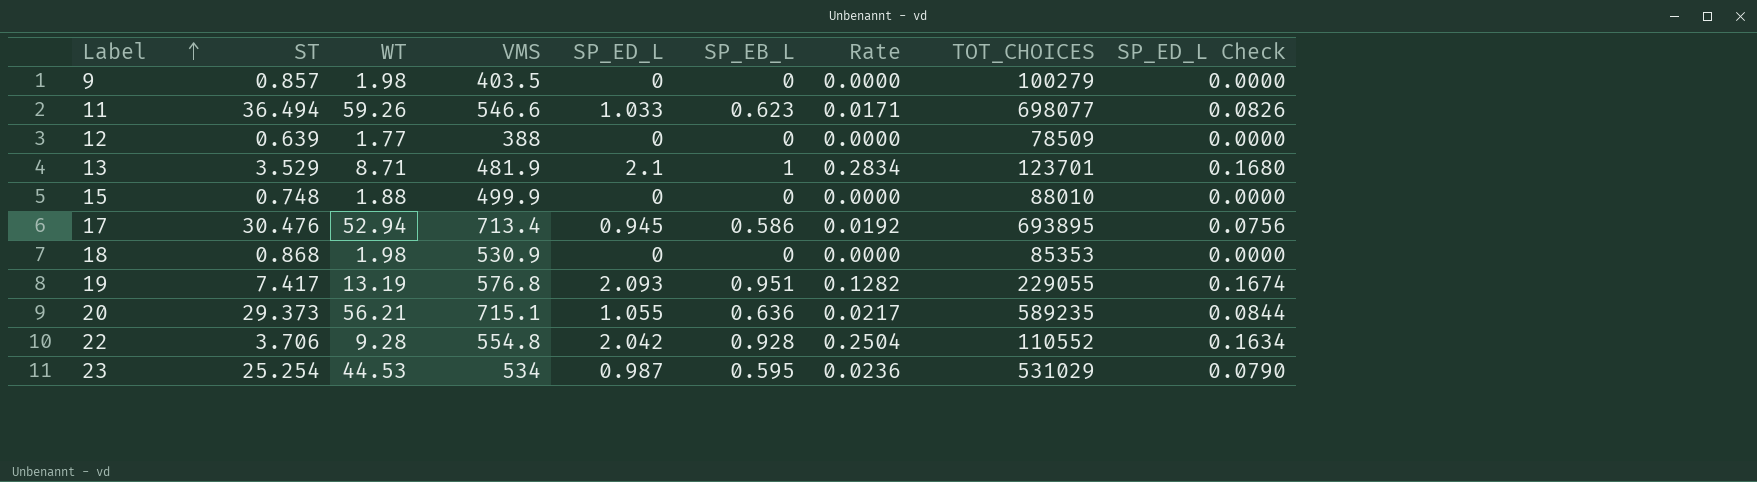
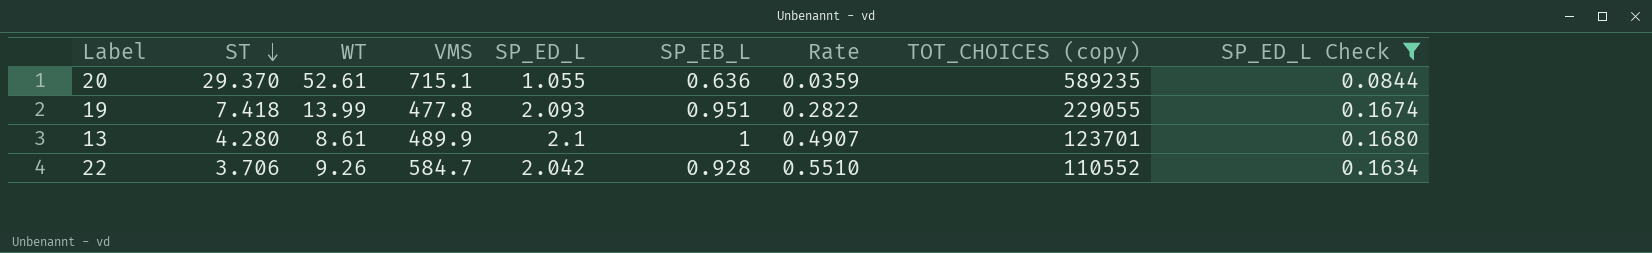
filter: none -> SP_ED_L Check >= 0.0844
row order: Label ascending -> ST descending
column Rate | formula: [SP_EB_L] / [ST] -> [SP_ED_L] / [ST]
column name: TOT_CHOICES -> TOT_CHOICES (copy)
20 | ST: 29.373 -> 29.370
20 | WT: 56.21 -> 52.61
19 | ST: 7.417 -> 7.418
19 | WT: 13.19 -> 13.99
19 | VMS: 576.8 -> 477.8
13 | ST: 3.529 -> 4.280
13 | WT: 8.71 -> 8.61
13 | VMS: 481.9 -> 489.9
22 | WT: 9.28 -> 9.26
22 | VMS: 554.8 -> 584.7

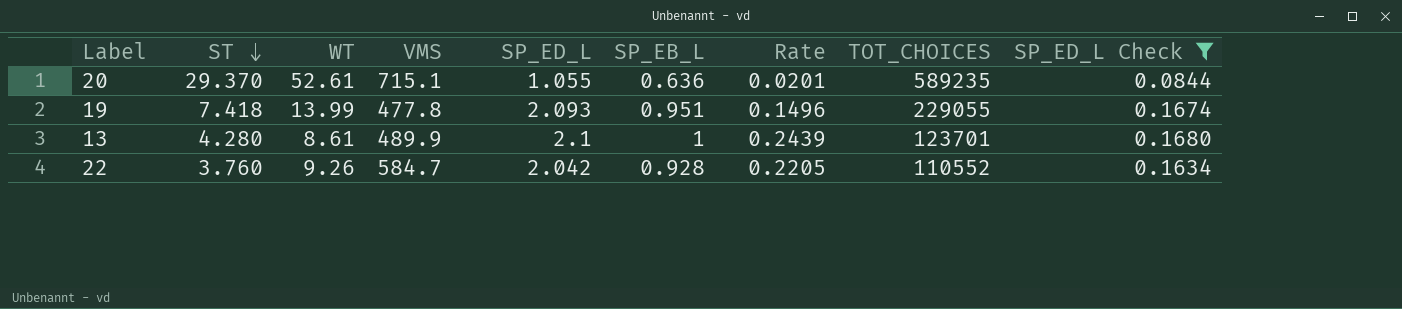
column Rate | formula: [SP_ED_L] / [ST] -> [SP_ED_L] / [WT]
column name: TOT_CHOICES (copy) -> TOT_CHOICES
22 | ST: 3.706 -> 3.760

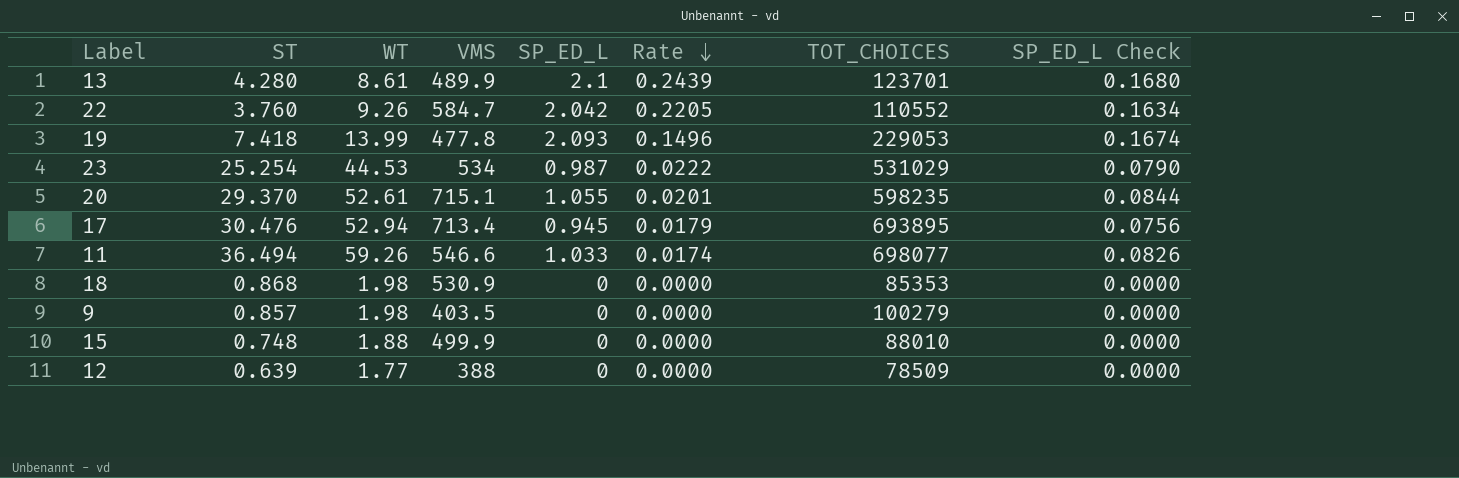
filter: SP_ED_L Check >= 0.0844 -> none
row order: ST descending -> Rate descending
column SP_EB_L | position: 6 -> none
19 | TOT_CHOICES: 229055 -> 229053
20 | TOT_CHOICES: 589235 -> 598235

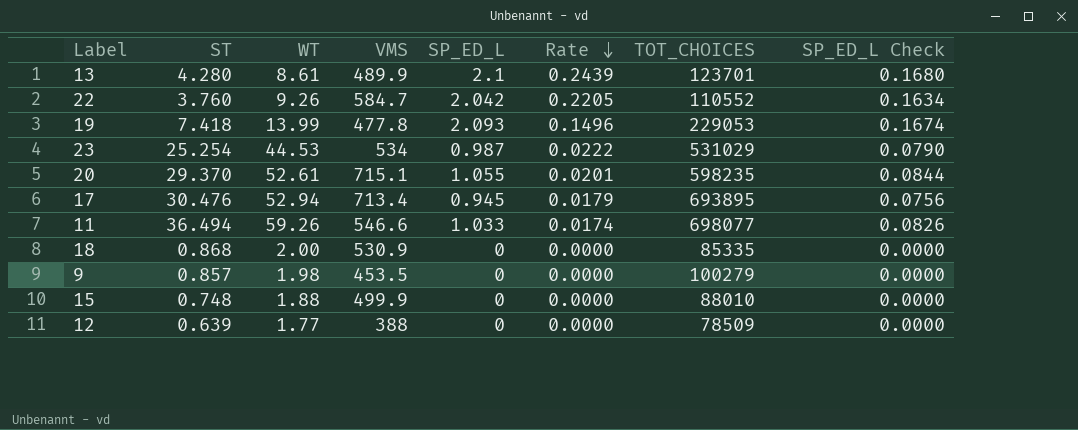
18 | WT: 1.98 -> 2.00
18 | TOT_CHOICES: 85353 -> 85335
9 | VMS: 403.5 -> 453.5

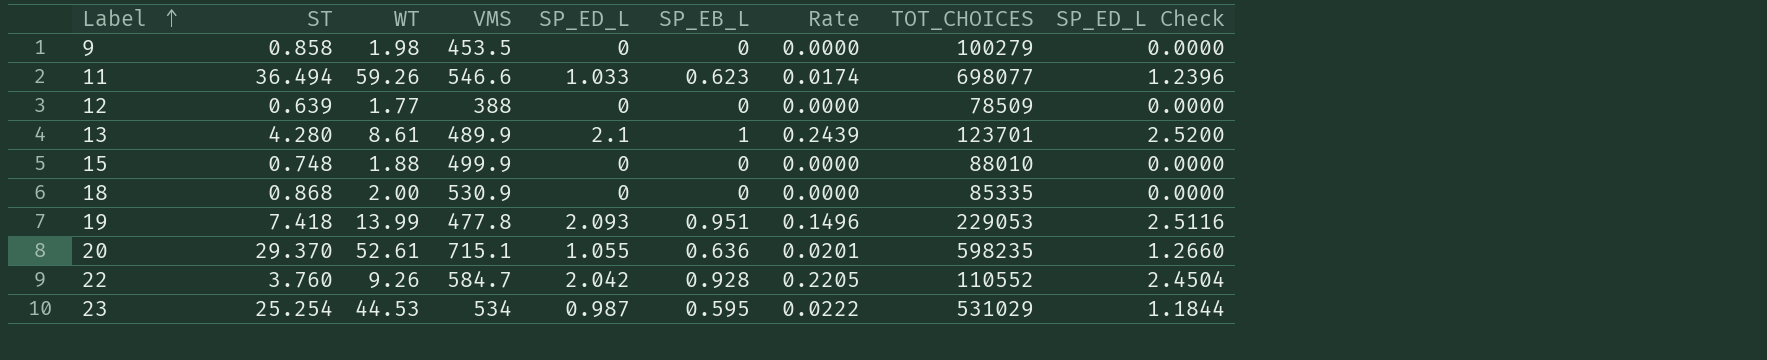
row order: Rate descending -> Label ascending
column SP_EB_L | position: none -> 6
column SP_ED_L Check | formula: [SP_ED_L] * 0.08 -> [SP_ED_L] * 1.2
row 17: 30.476 | 52.94 | 713.4 | 0.945 | 0.0179 | 693895 | 0.0756 -> none
9 | ST: 0.857 -> 0.858

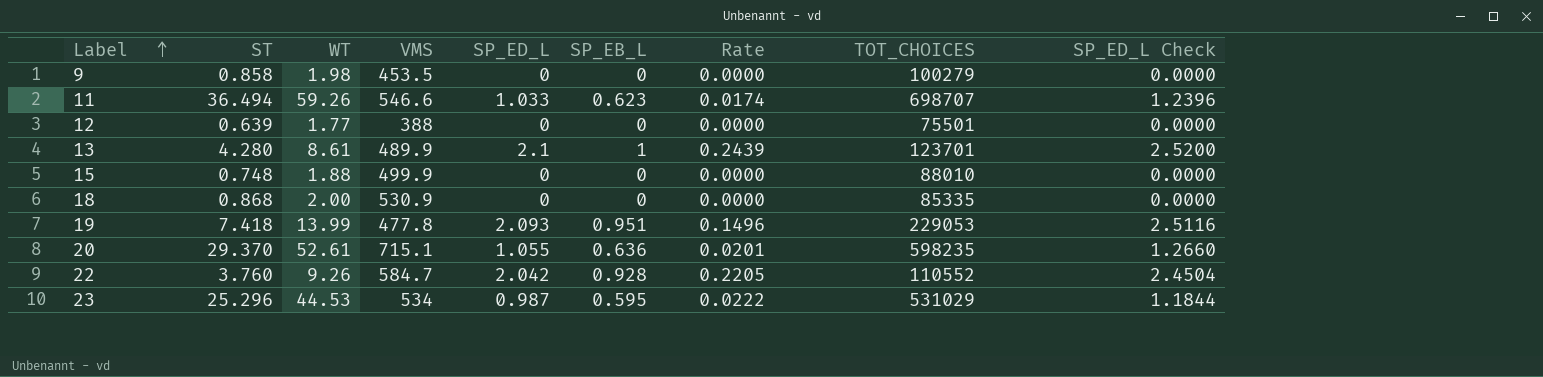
11 | TOT_CHOICES: 698077 -> 698707
12 | TOT_CHOICES: 78509 -> 75501
23 | ST: 25.254 -> 25.296

